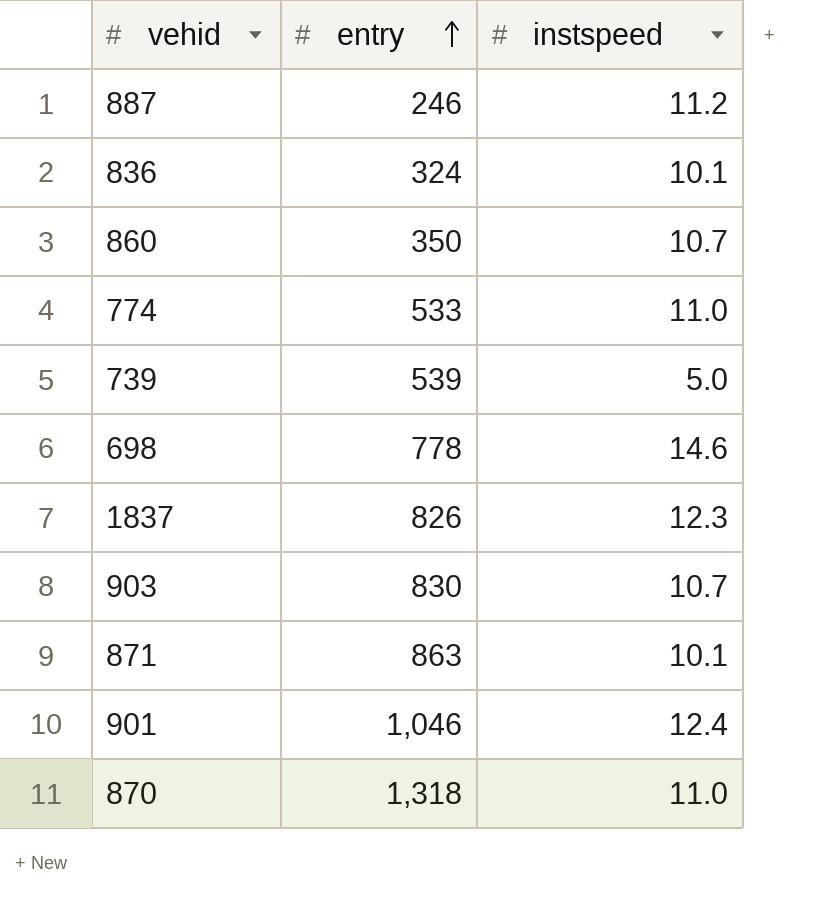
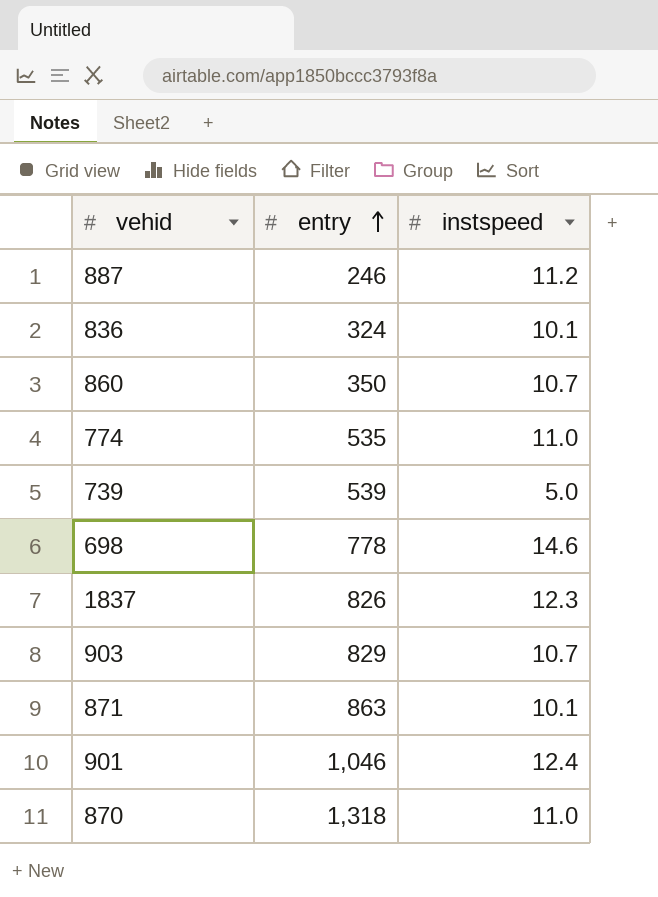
774 | entry: 533 -> 535
903 | entry: 830 -> 829

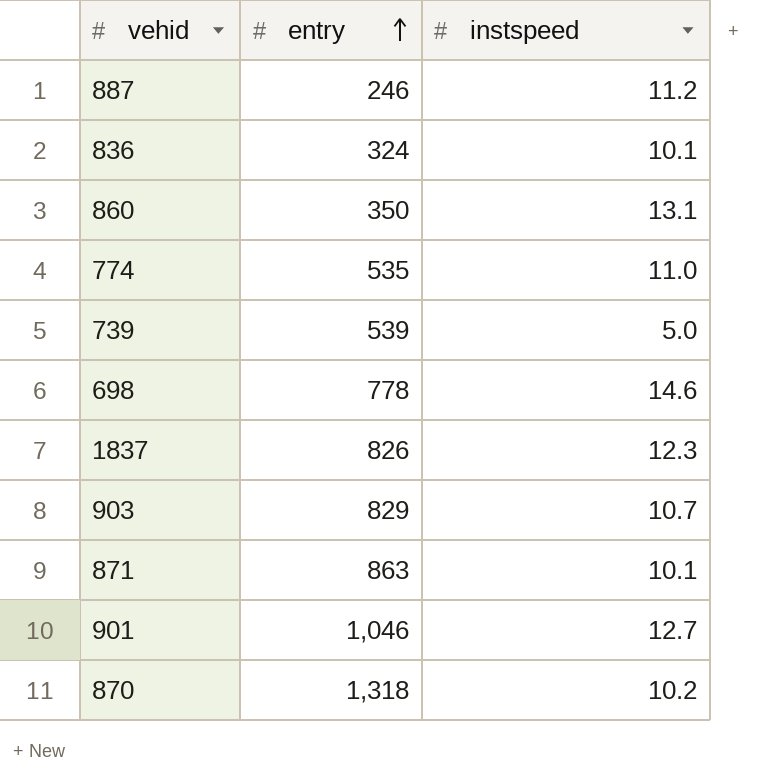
860 | instspeed: 10.7 -> 13.1
901 | instspeed: 12.4 -> 12.7
870 | instspeed: 11.0 -> 10.2

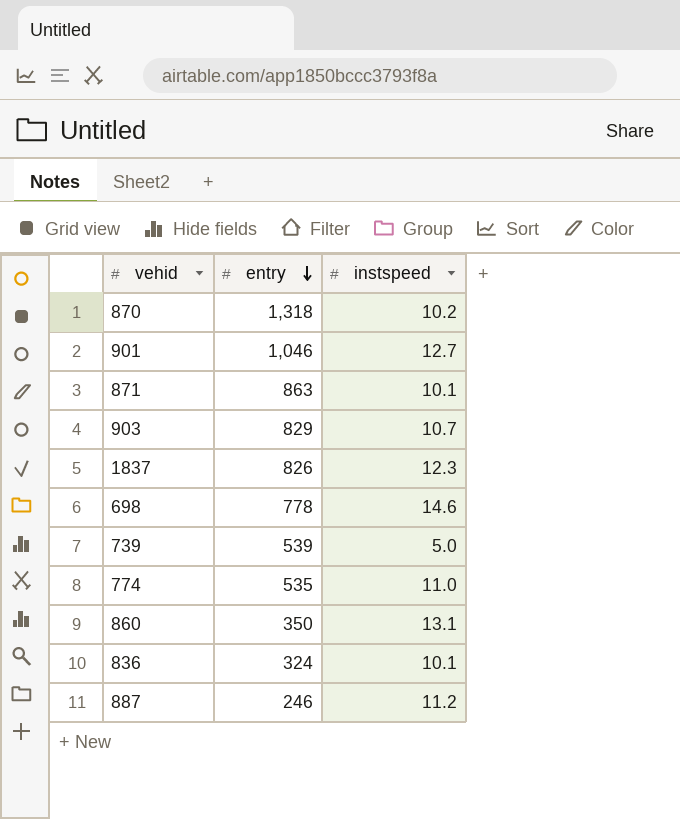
row order: entry ascending -> entry descending

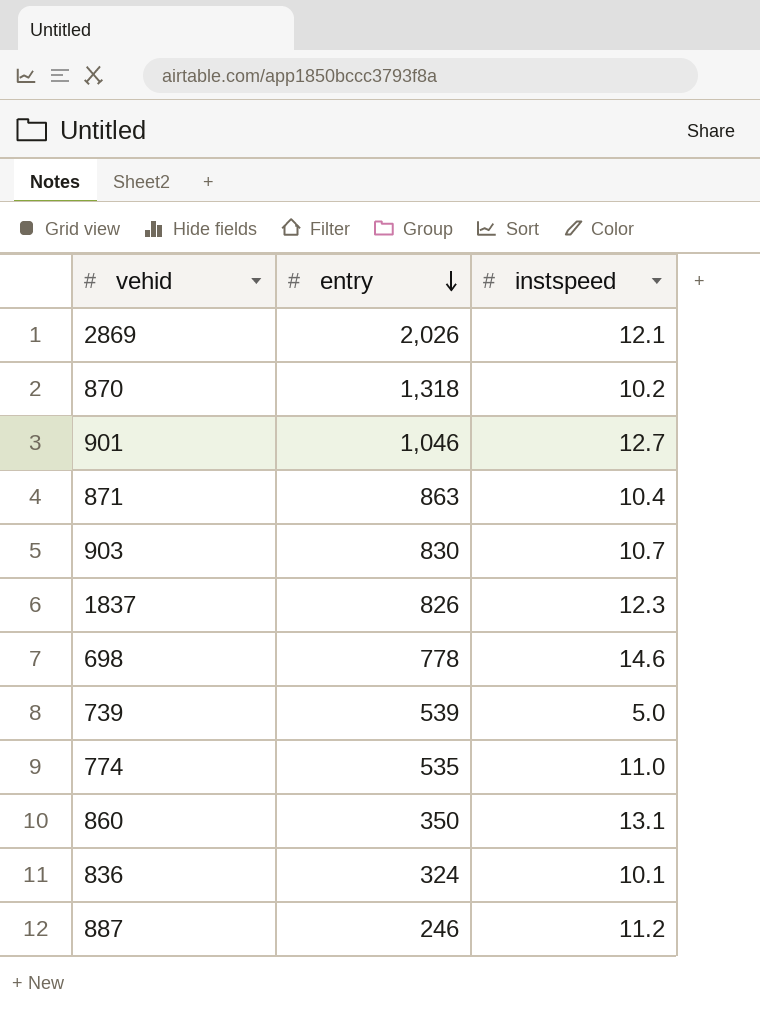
row 2869: none -> 2,026 | 12.1
871 | instspeed: 10.1 -> 10.4
903 | entry: 829 -> 830

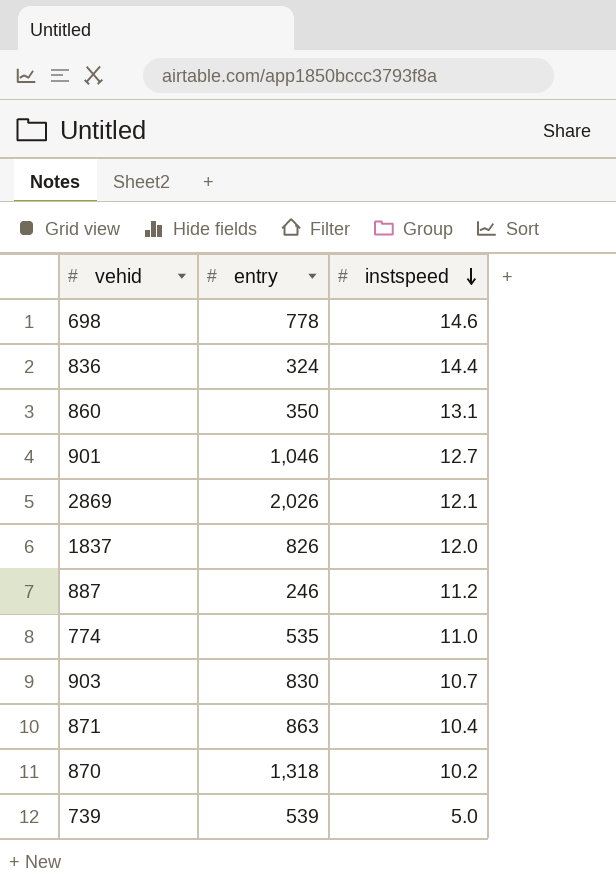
row order: entry descending -> instspeed descending
836 | instspeed: 10.1 -> 14.4
1837 | instspeed: 12.3 -> 12.0

